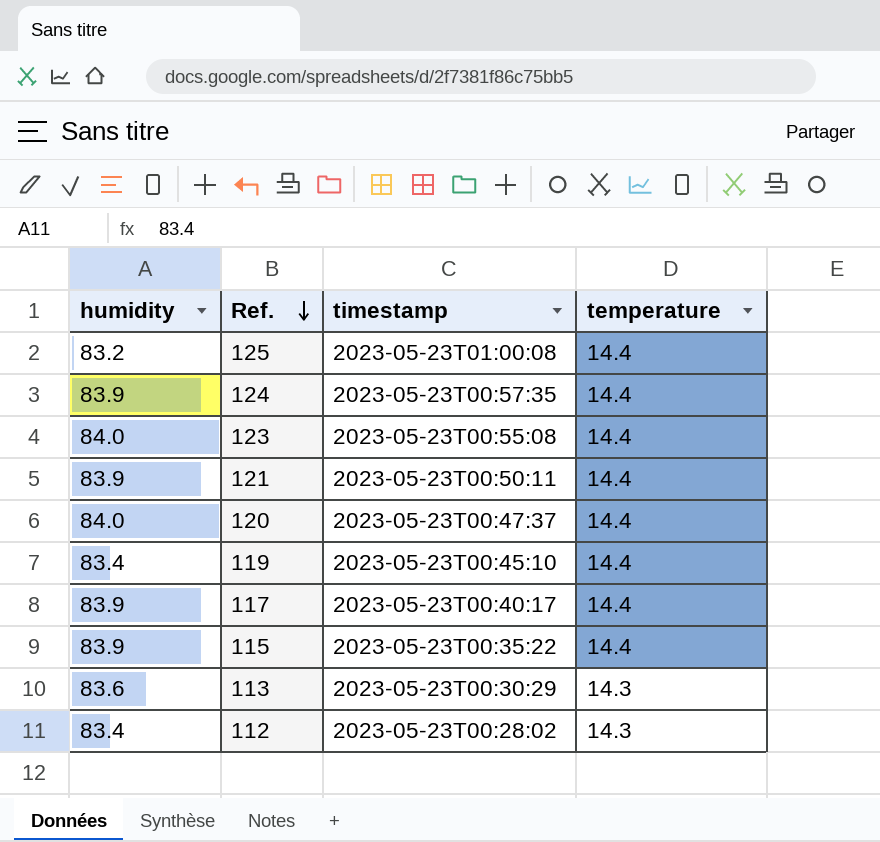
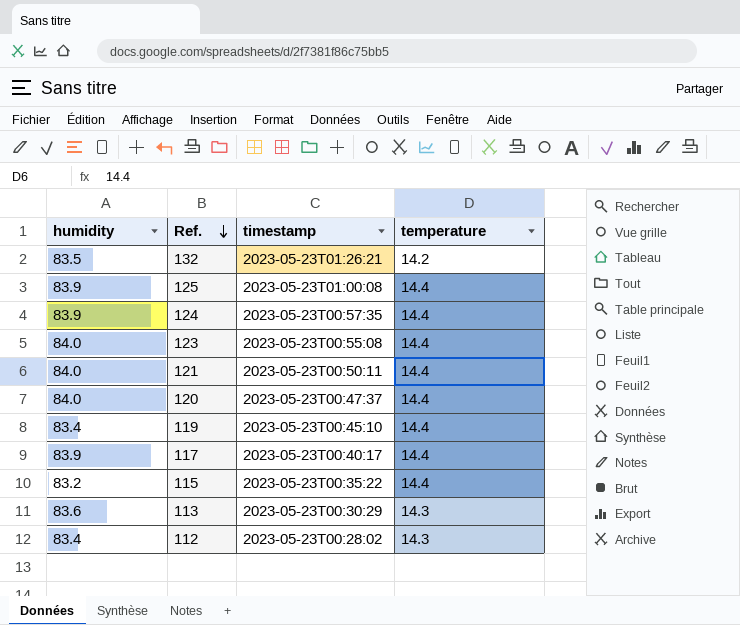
row 132: none -> 83.5 | 2023-05-23T01:26:21 | 14.2
125 | humidity: 83.2 -> 83.9
121 | humidity: 83.9 -> 84.0
115 | humidity: 83.9 -> 83.2

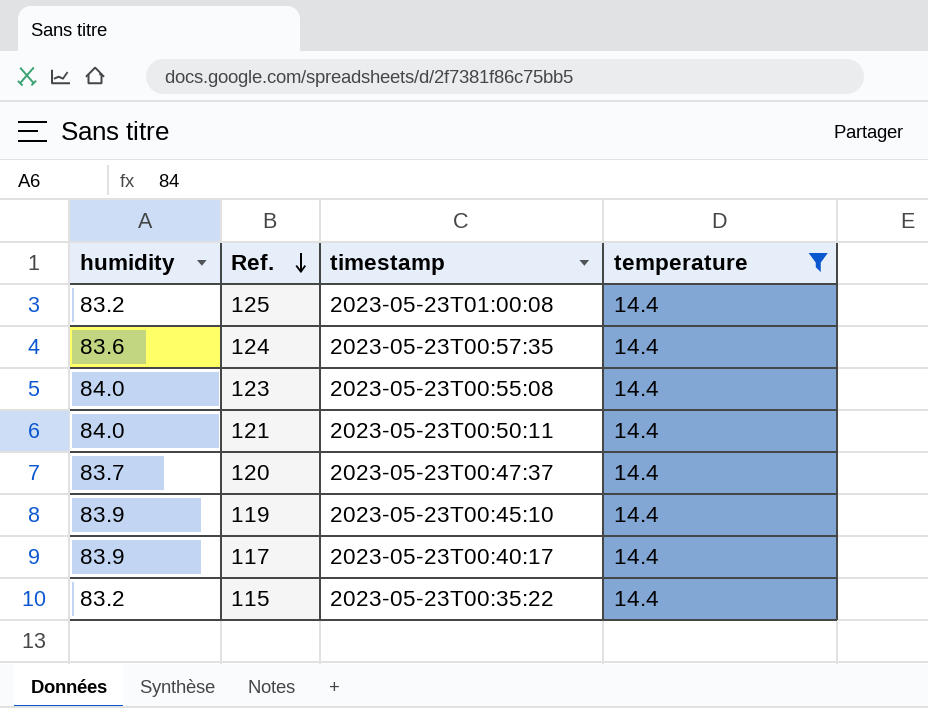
filter: none -> temperature = 14.4
125 | humidity: 83.9 -> 83.2
124 | humidity: 83.9 -> 83.6
120 | humidity: 84.0 -> 83.7
119 | humidity: 83.4 -> 83.9

